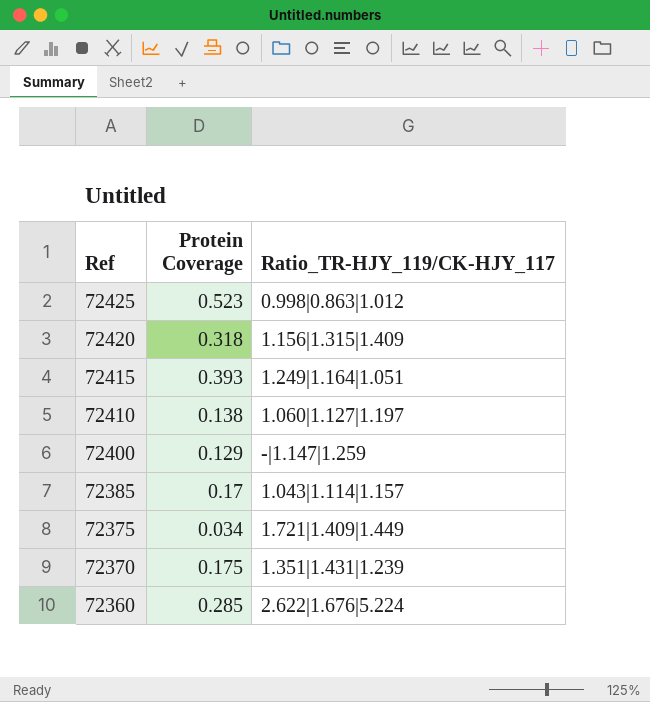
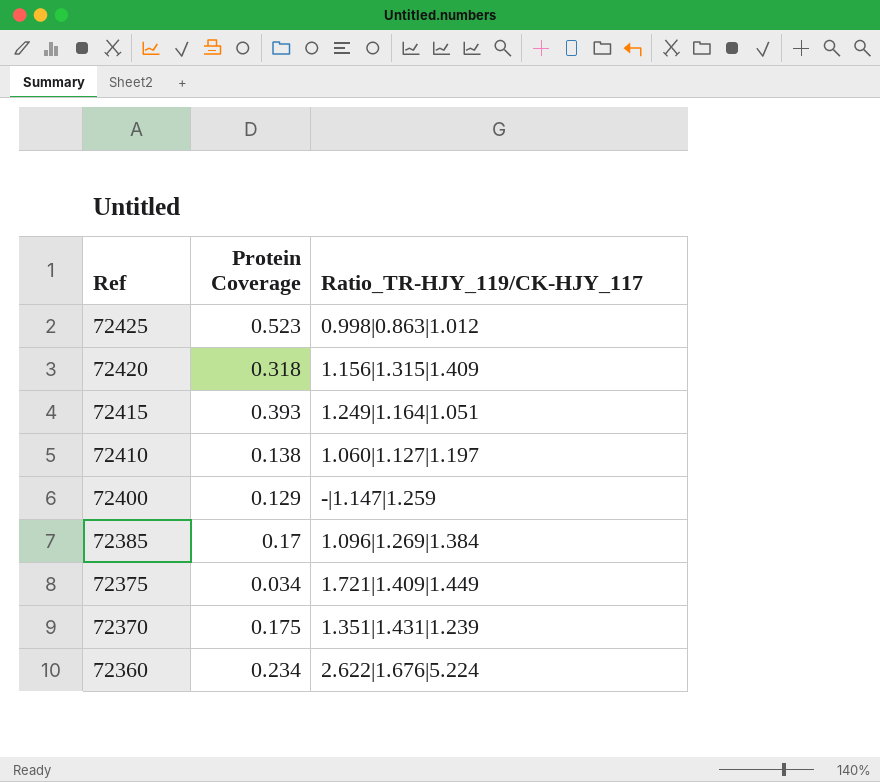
72385 | Ratio_TR-HJY_119/CK-HJY_117: 1.043|1.114|1.157 -> 1.096|1.269|1.384
72360 | Protein Coverage: 0.285 -> 0.234

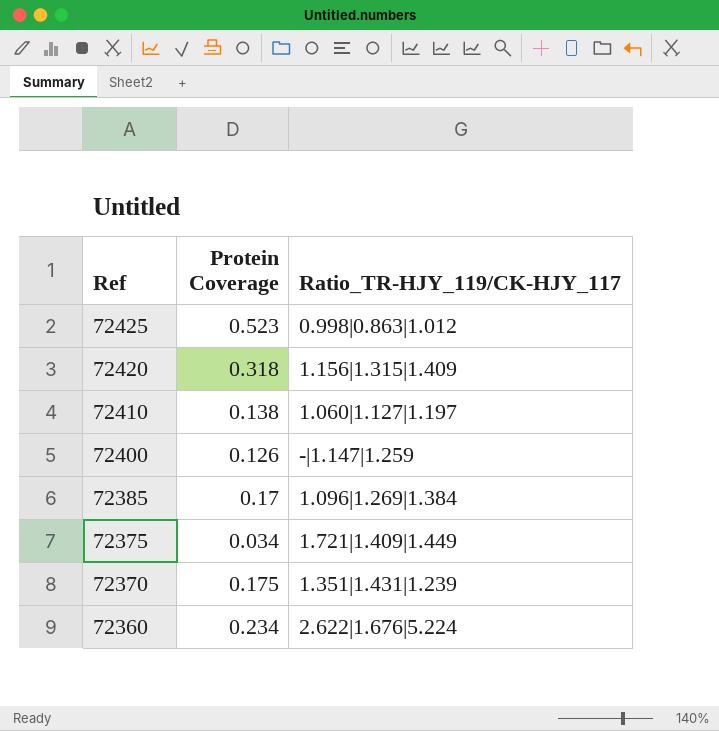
row 72415: 0.393 | 1.249|1.164|1.051 -> none
72400 | Protein Coverage: 0.129 -> 0.126

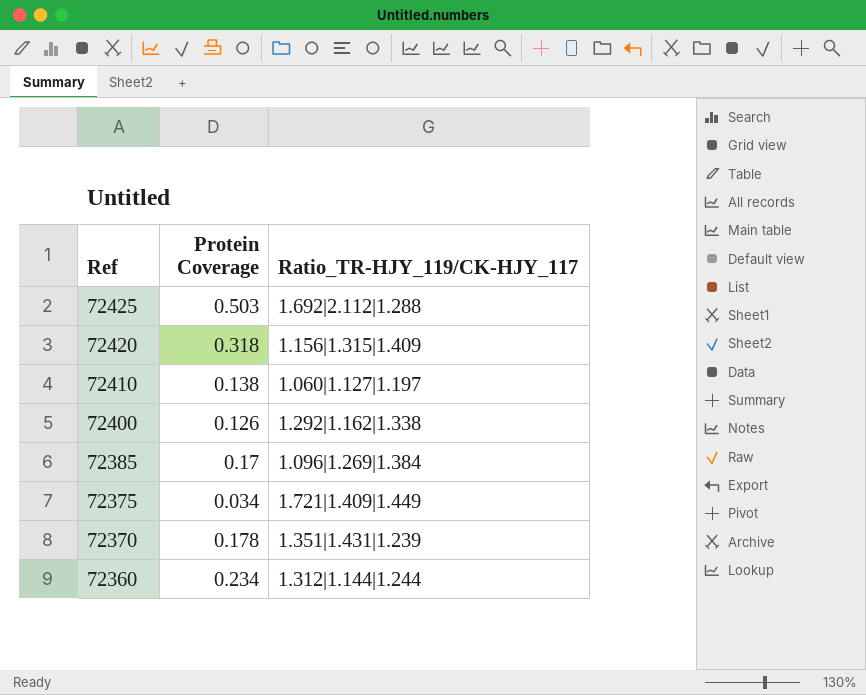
72425 | Protein Coverage: 0.523 -> 0.503
72425 | Ratio_TR-HJY_119/CK-HJY_117: 0.998|0.863|1.012 -> 1.692|2.112|1.288
72400 | Ratio_TR-HJY_119/CK-HJY_117: -|1.147|1.259 -> 1.292|1.162|1.338
72370 | Protein Coverage: 0.175 -> 0.178
72360 | Ratio_TR-HJY_119/CK-HJY_117: 2.622|1.676|5.224 -> 1.312|1.144|1.244

